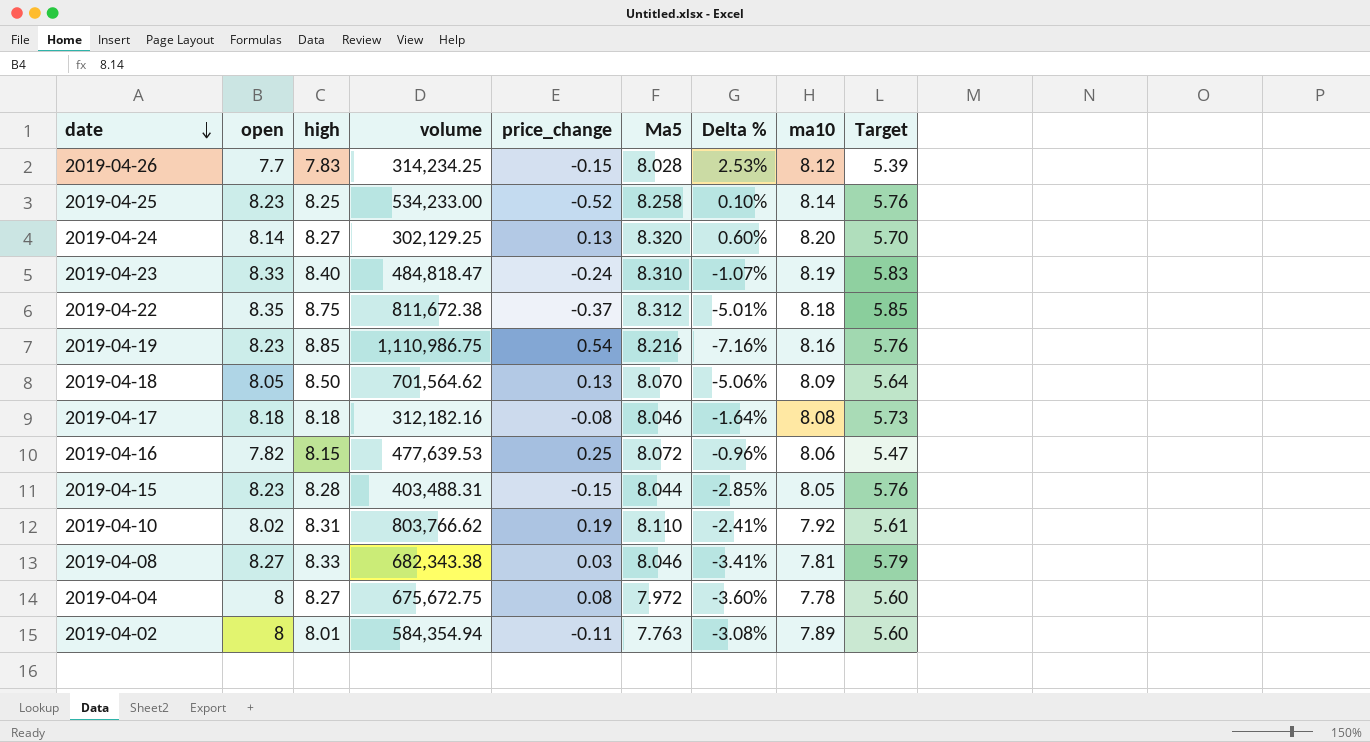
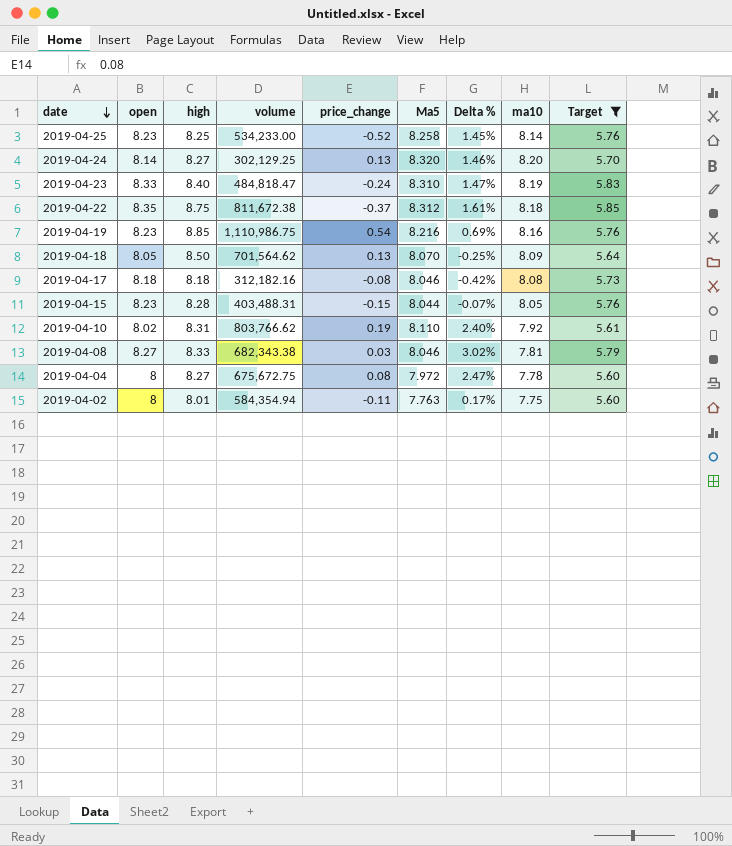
filter: none -> Target >= 5.60
column Delta % | formula: ([Ma5] - [high]) / [high] -> ([Ma5] - [ma10]) / [ma10]
2019-04-02 | ma10: 7.89 -> 7.75

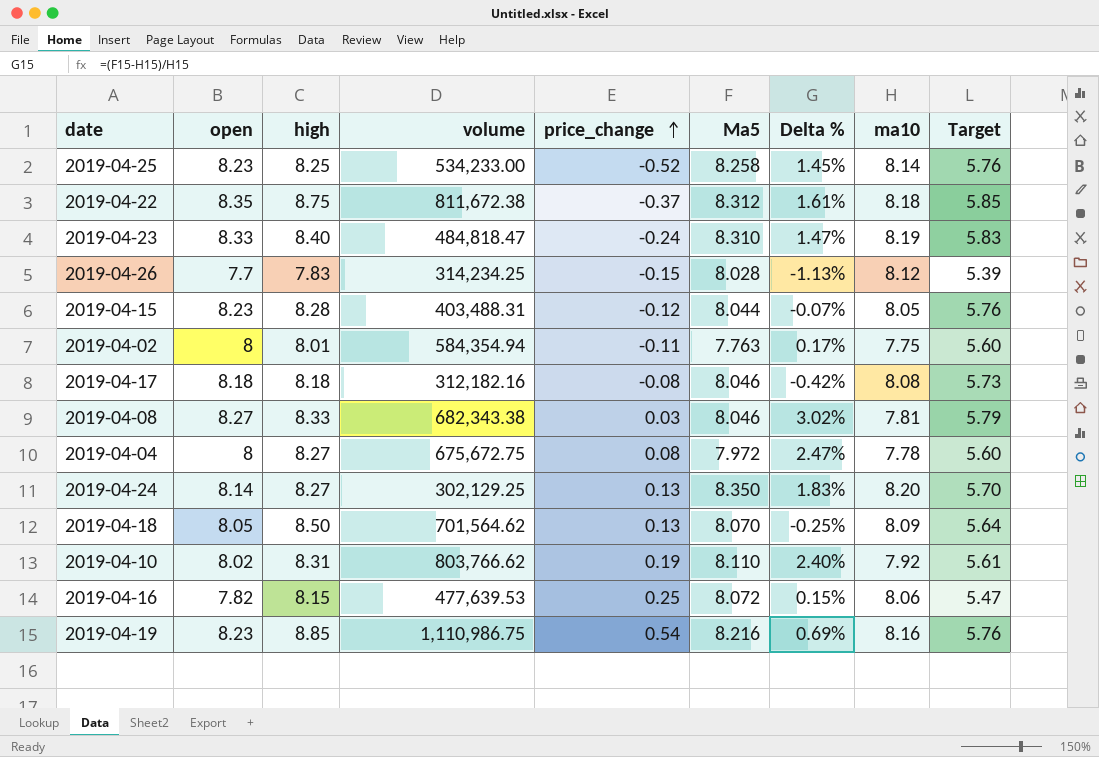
filter: Target >= 5.60 -> none
row order: date descending -> price_change ascending
2019-04-15 | price_change: -0.15 -> -0.12
2019-04-24 | Ma5: 8.320 -> 8.350
2019-04-24 | Delta %: 1.46% -> 1.83%

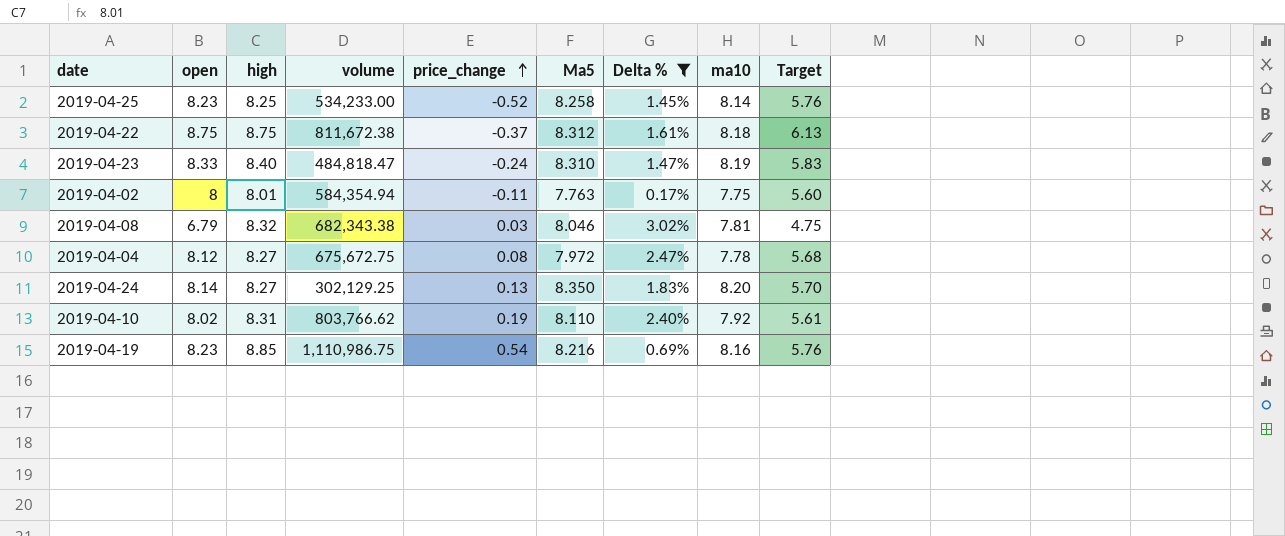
filter: none -> Delta % >= 0.17%
2019-04-22 | open: 8.35 -> 8.75
2019-04-22 | Target: 5.85 -> 6.13
2019-04-08 | open: 8.27 -> 6.79
2019-04-08 | high: 8.33 -> 8.32
2019-04-08 | Target: 5.79 -> 4.75
2019-04-04 | open: 8 -> 8.12
2019-04-04 | Target: 5.60 -> 5.68

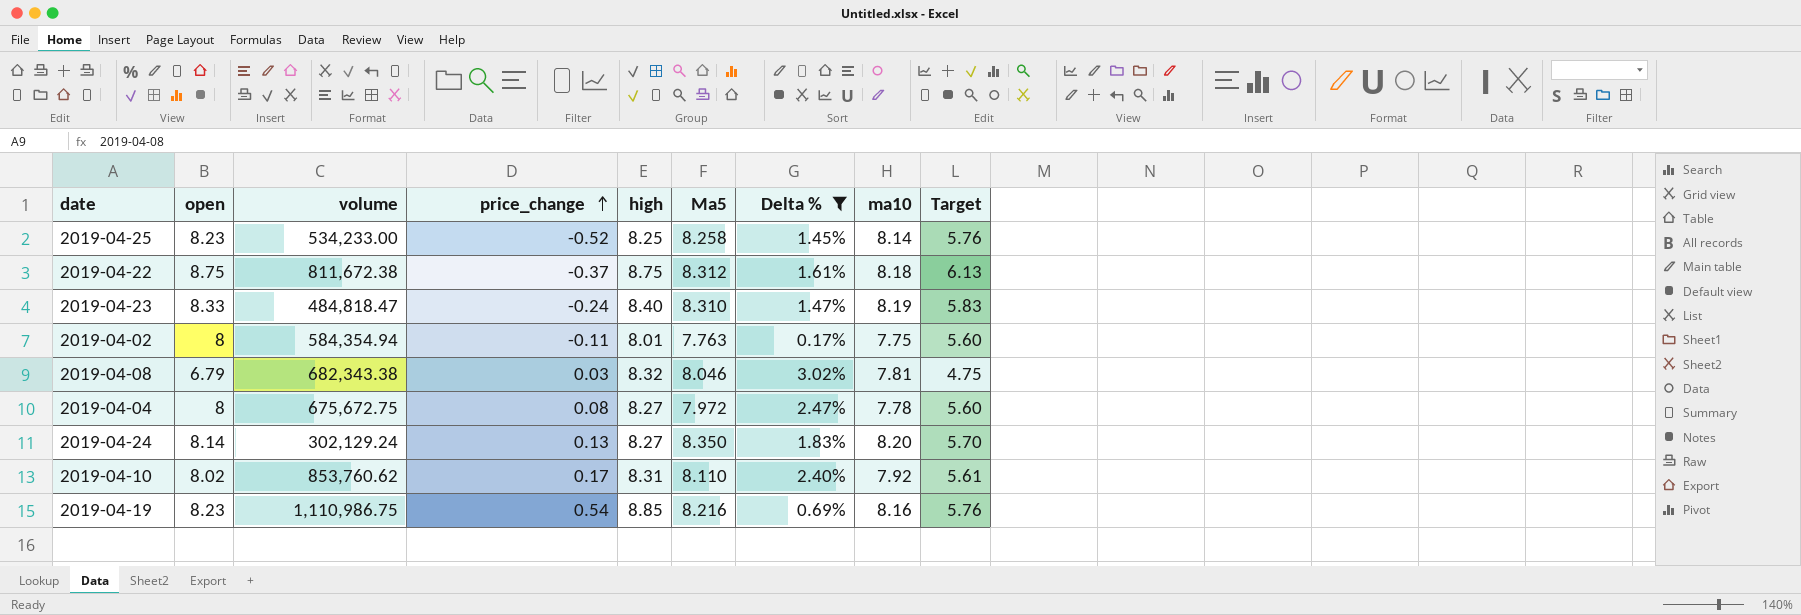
column high | position: 3 -> 5
2019-04-04 | open: 8.12 -> 8
2019-04-04 | Target: 5.68 -> 5.60
2019-04-24 | volume: 302,129.25 -> 302,129.24
2019-04-10 | volume: 803,766.62 -> 853,760.62
2019-04-10 | price_change: 0.19 -> 0.17

